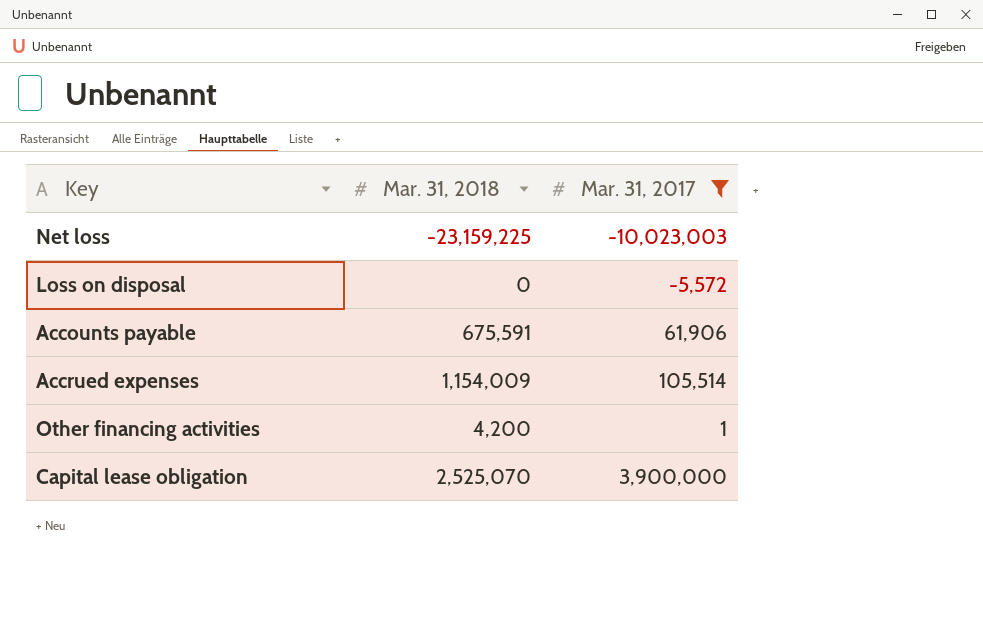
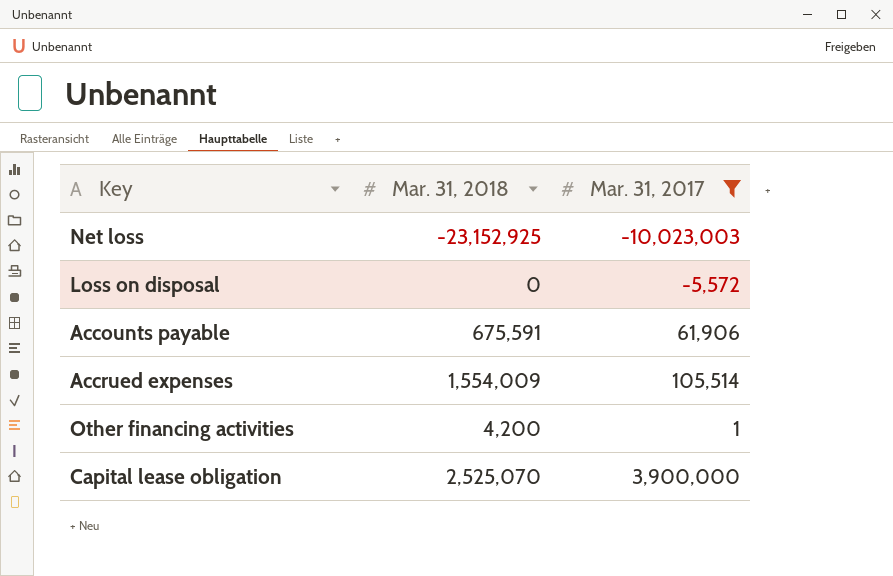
Net loss | Mar. 31, 2018: -23,159,225 -> -23,152,925
Accrued expenses | Mar. 31, 2018: 1,154,009 -> 1,554,009

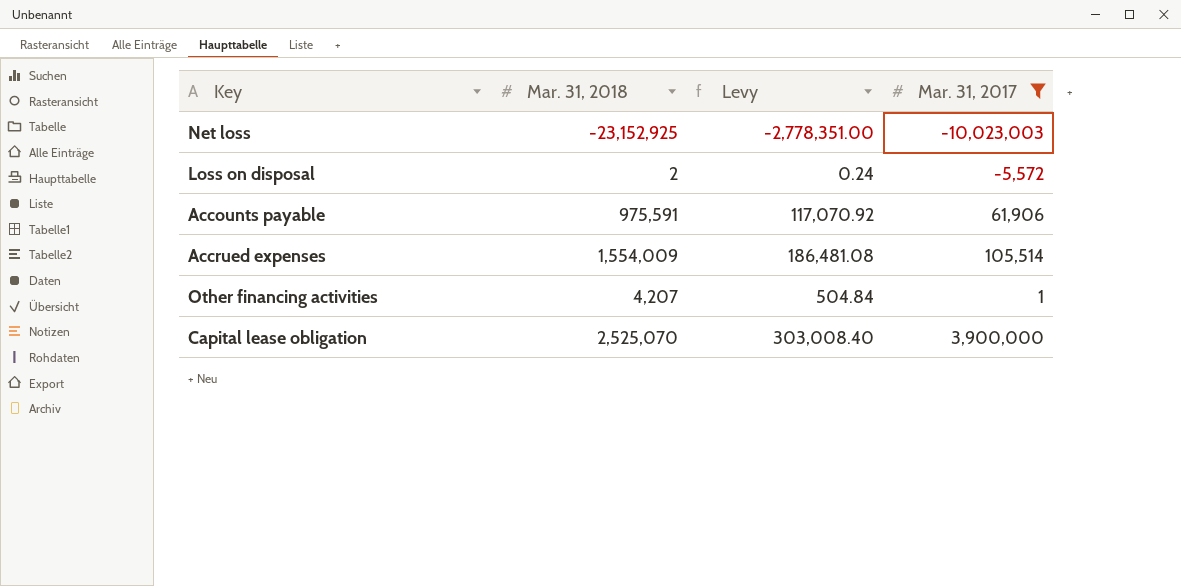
column Levy | formula: none -> [Mar. 31, 2018] * 0.12
Loss on disposal | Mar. 31, 2018: 0 -> 2
Accounts payable | Mar. 31, 2018: 675,591 -> 975,591
Other financing activities | Mar. 31, 2018: 4,200 -> 4,207

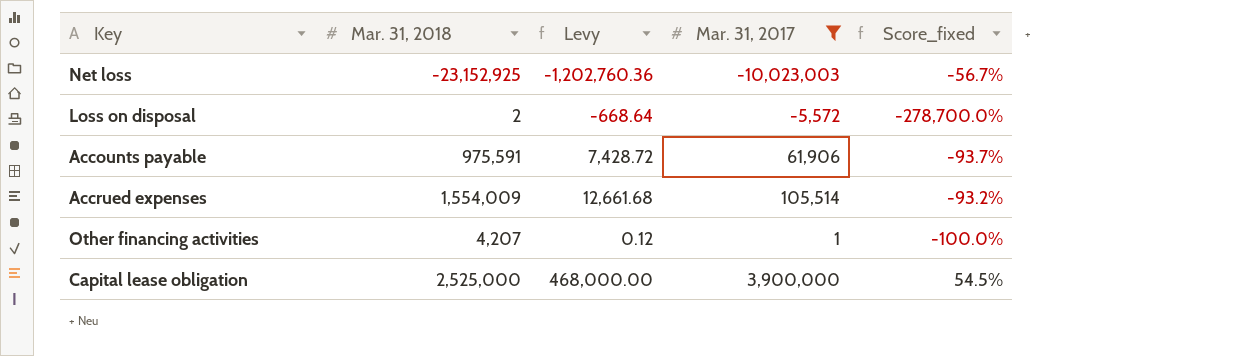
column Levy | formula: [Mar. 31, 2018] * 0.12 -> [Mar. 31, 2017] * 0.12
column Score_fixed | formula: none -> ([Mar. 31, 2017] - [Mar. 31, 2018]) / [Mar. 31, 2018]
Capital lease obligation | Mar. 31, 2018: 2,525,070 -> 2,525,000

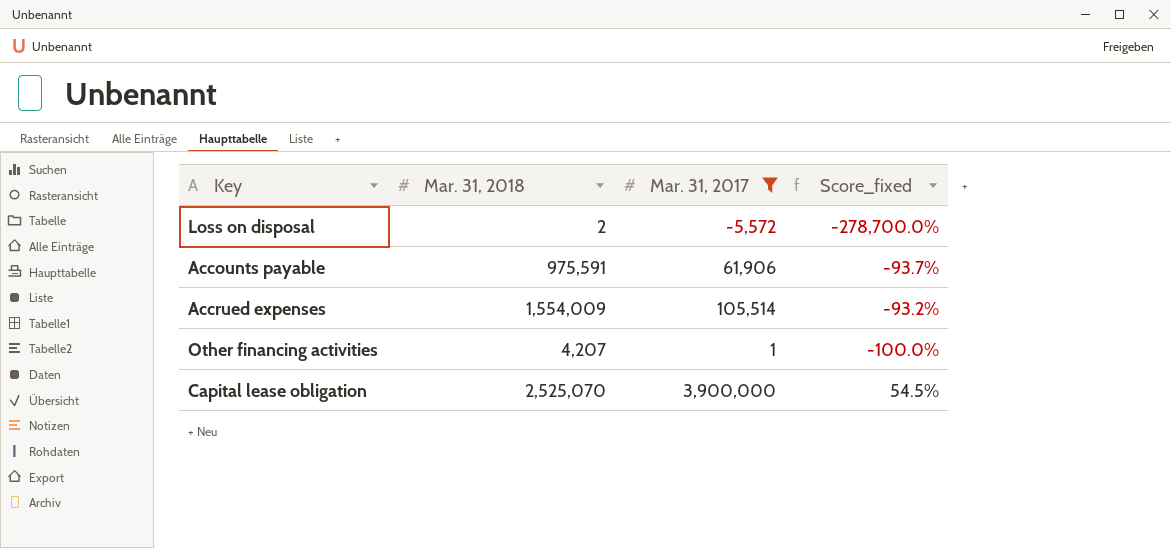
column Levy | formula: [Mar. 31, 2017] * 0.12 -> none
row Net loss: -23,152,925 | -1,202,760.36 | -10,023,003 | -56.7% -> none
Capital lease obligation | Mar. 31, 2018: 2,525,000 -> 2,525,070

